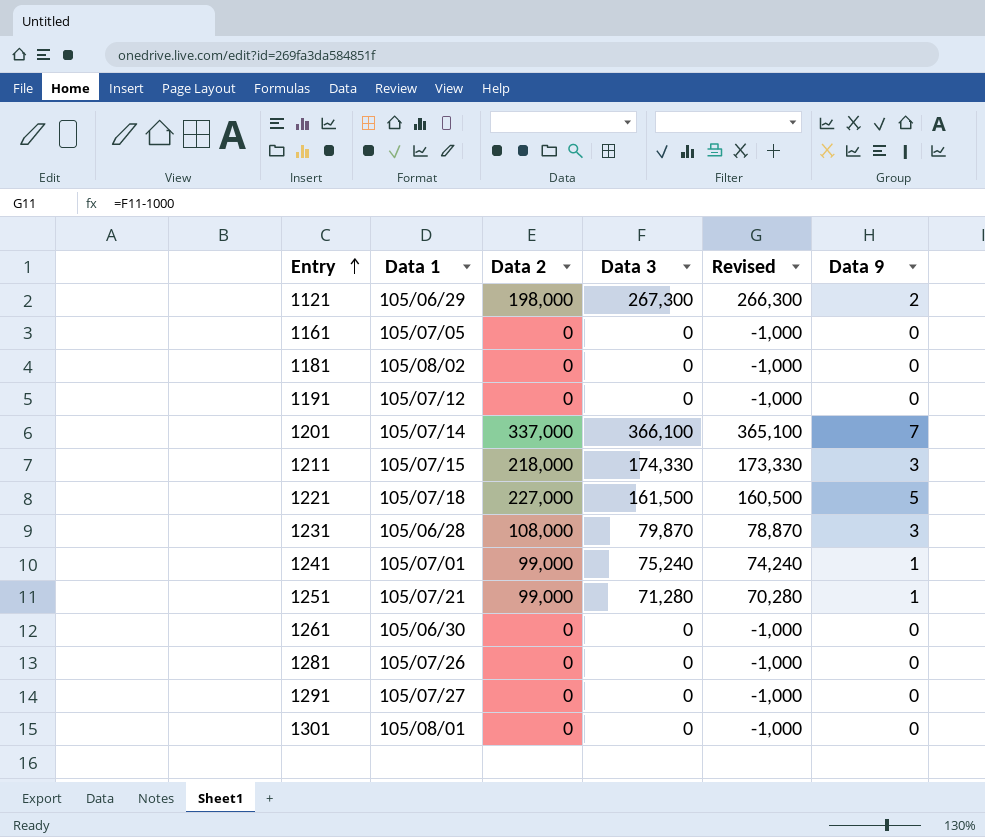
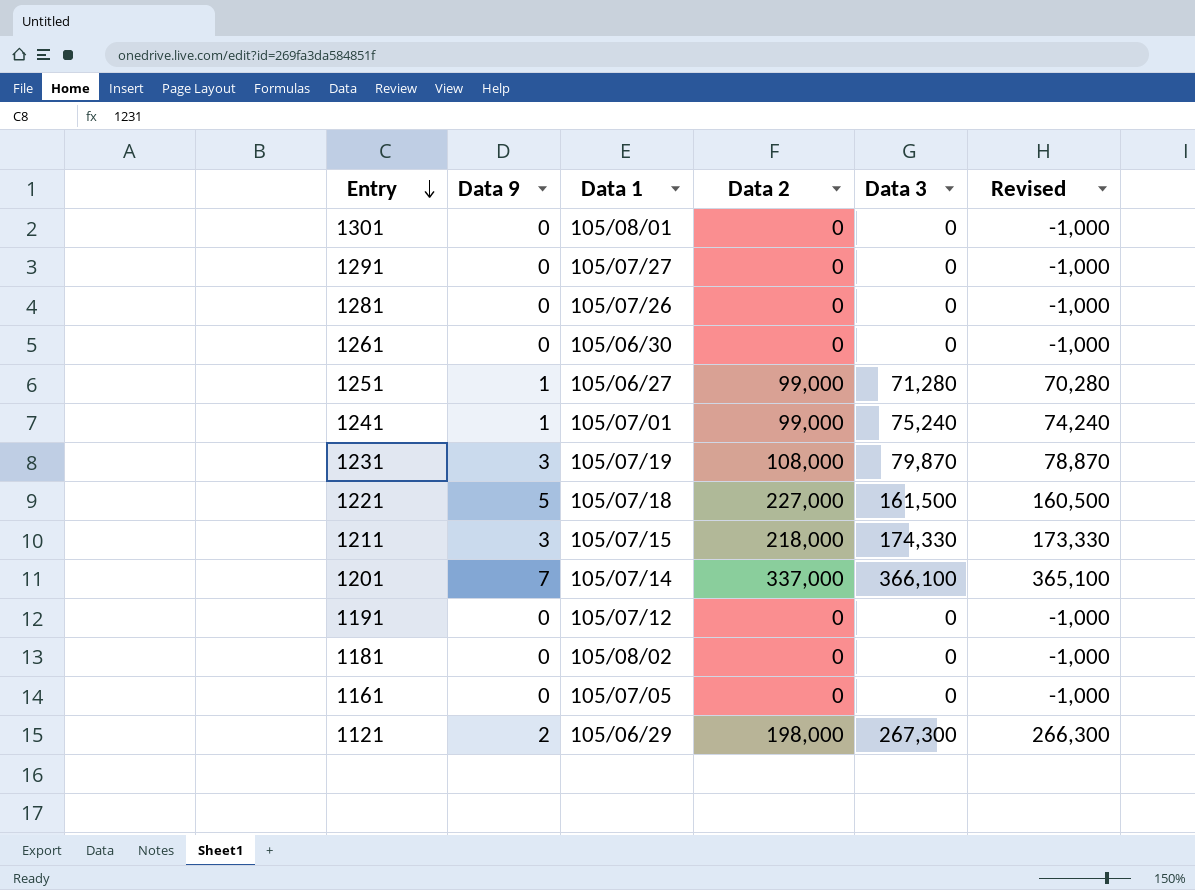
row order: Entry ascending -> Entry descending
column Data 9 | position: 6 -> 2
1251 | Data 1: 105/07/21 -> 105/06/27
1231 | Data 1: 105/06/28 -> 105/07/19

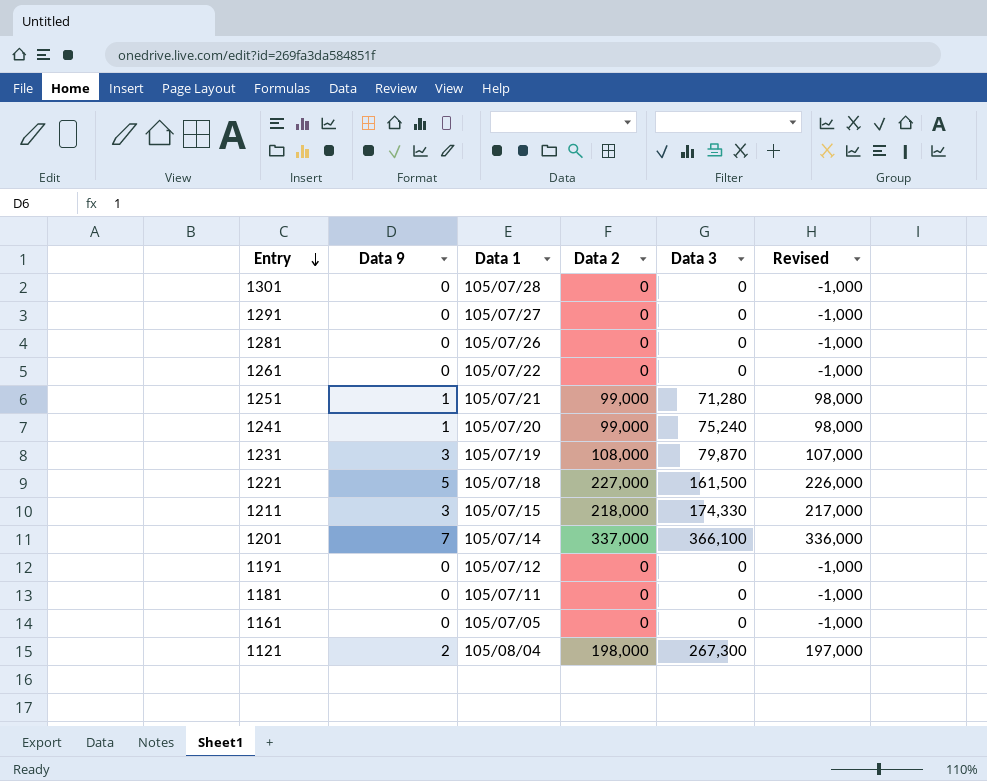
column Revised | formula: [Data 3] - 1000 -> [Data 2] - 1000
1301 | Data 1: 105/08/01 -> 105/07/28
1261 | Data 1: 105/06/30 -> 105/07/22
1251 | Data 1: 105/06/27 -> 105/07/21
1241 | Data 1: 105/07/01 -> 105/07/20
1181 | Data 1: 105/08/02 -> 105/07/11
1121 | Data 1: 105/06/29 -> 105/08/04

